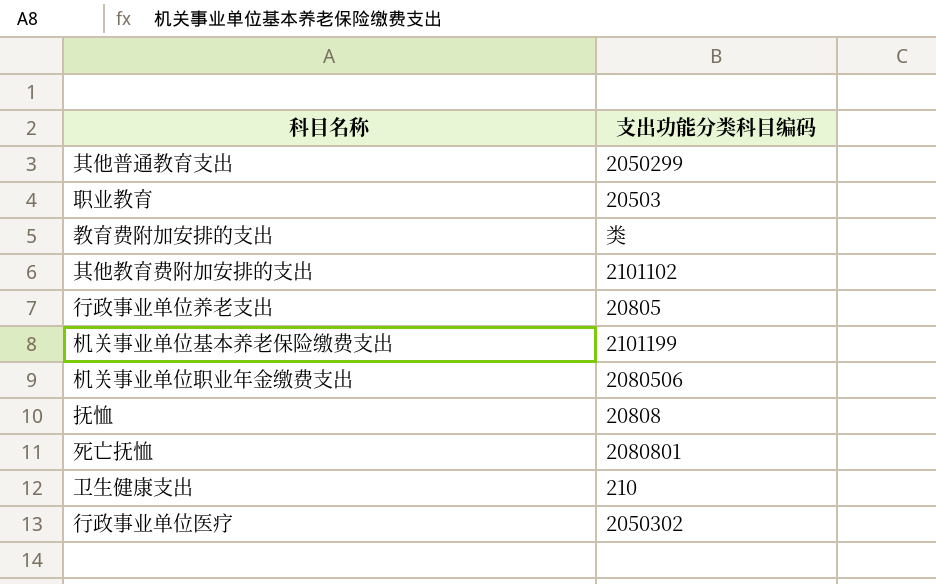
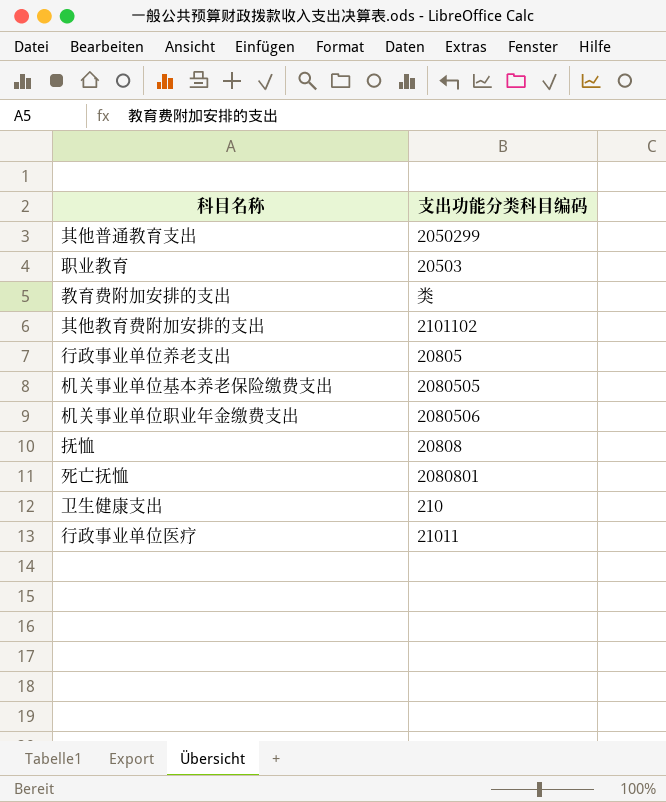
机关事业单位基本养老保险缴费支出 | 支出功能分类科目编码: 2101199 -> 2080505
行政事业单位医疗 | 支出功能分类科目编码: 2050302 -> 21011

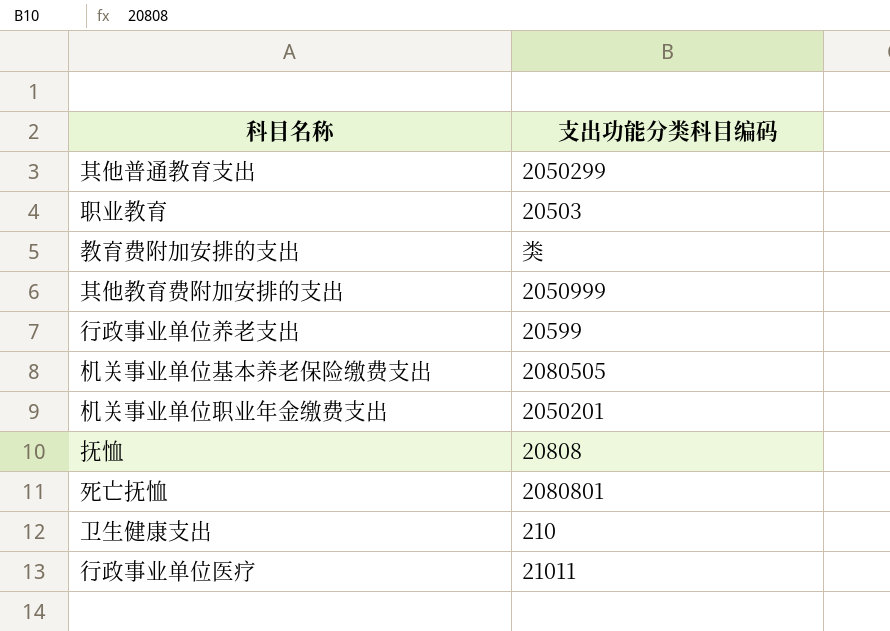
其他教育费附加安排的支出 | 支出功能分类科目编码: 2101102 -> 2050999
行政事业单位养老支出 | 支出功能分类科目编码: 20805 -> 20599
机关事业单位职业年金缴费支出 | 支出功能分类科目编码: 2080506 -> 2050201

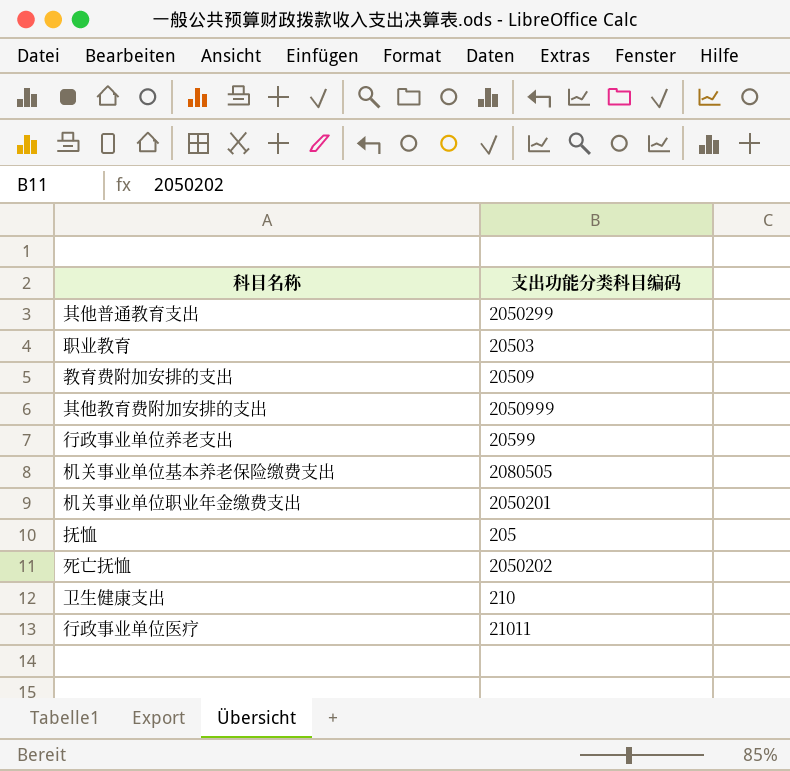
教育费附加安排的支出 | 支出功能分类科目编码: 类 -> 20509
抚恤 | 支出功能分类科目编码: 20808 -> 205
死亡抚恤 | 支出功能分类科目编码: 2080801 -> 2050202

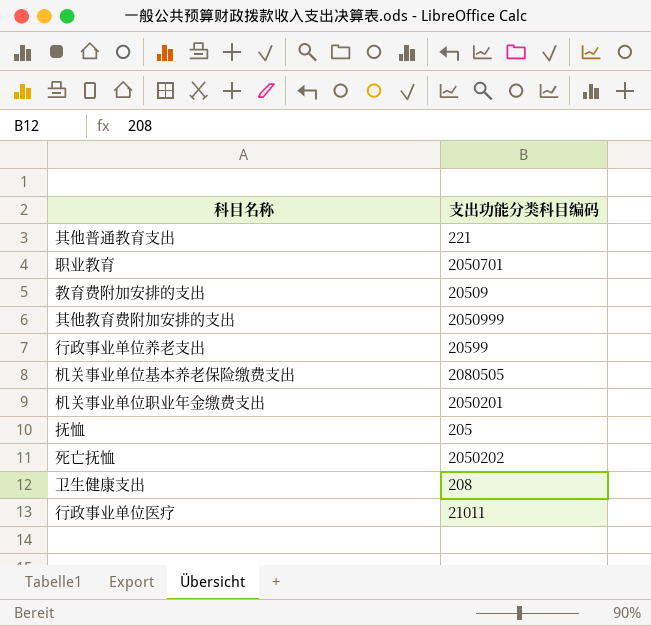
其他普通教育支出 | 支出功能分类科目编码: 2050299 -> 221
职业教育 | 支出功能分类科目编码: 20503 -> 2050701
卫生健康支出 | 支出功能分类科目编码: 210 -> 208

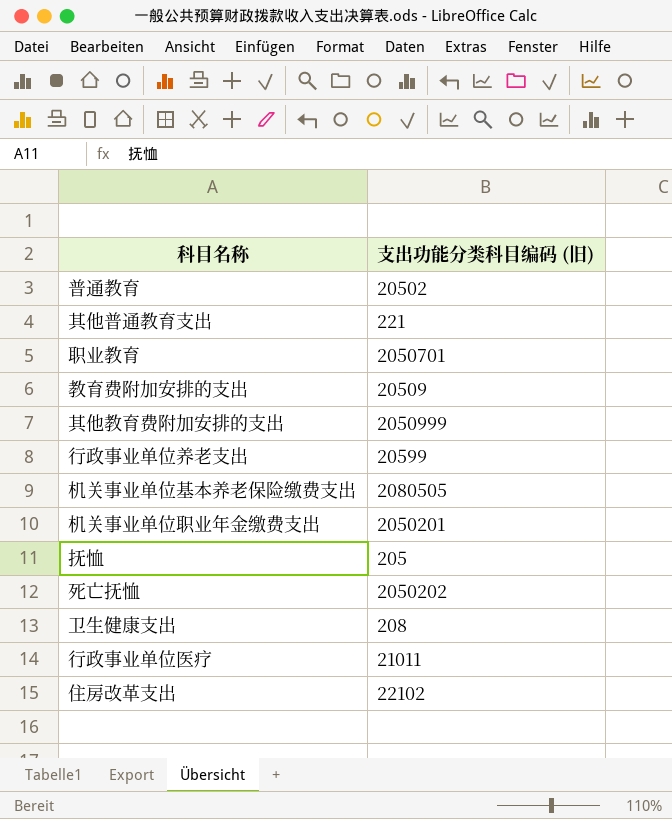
column name: 支出功能分类科目编码 -> 支出功能分类科目编码 (旧)
row 普通教育: none -> 20502
row 住房改革支出: none -> 22102

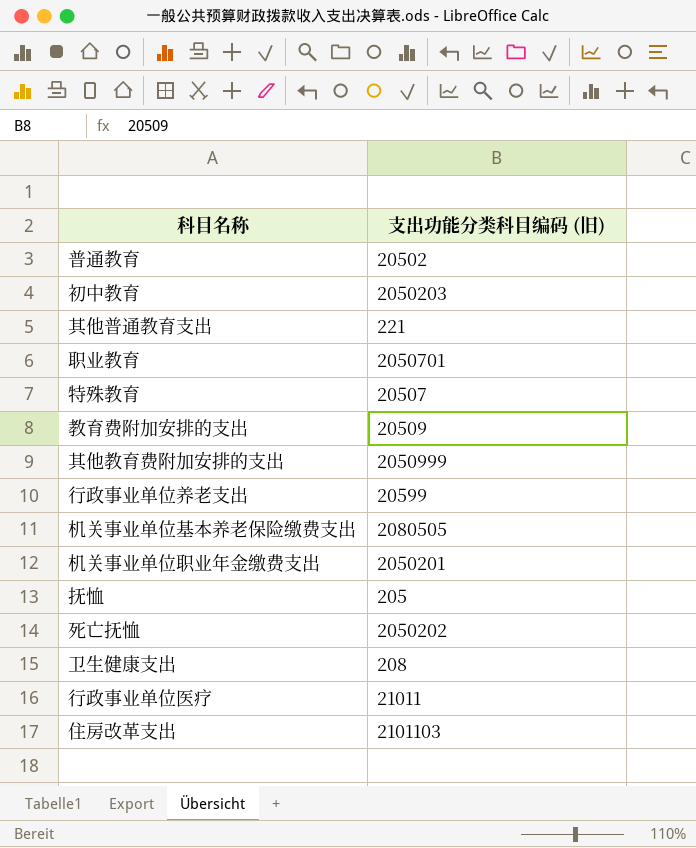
row 初中教育: none -> 2050203
row 特殊教育: none -> 20507
住房改革支出 | 支出功能分类科目编码 (旧): 22102 -> 2101103

